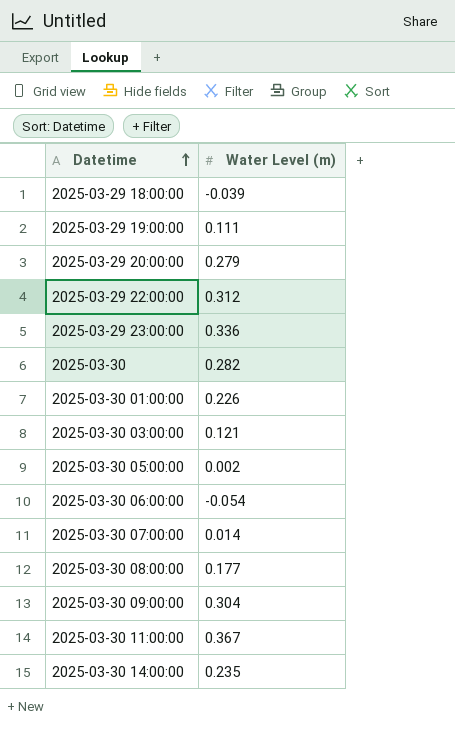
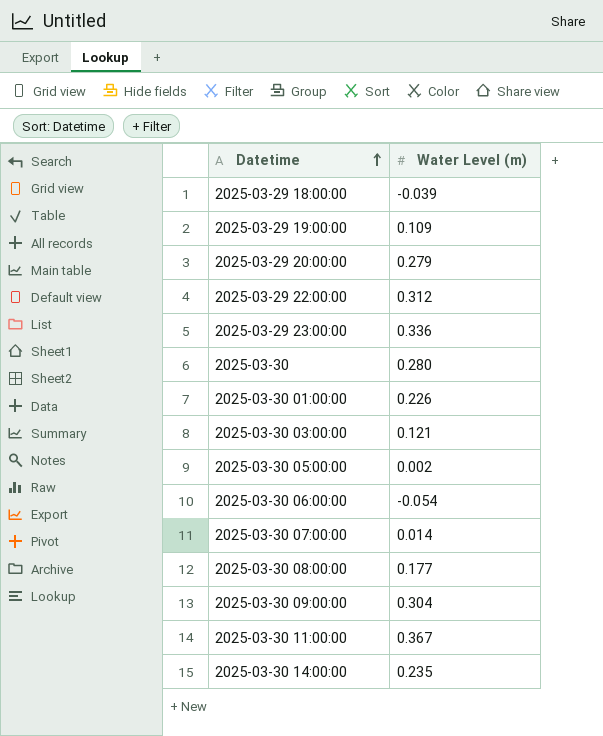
2025-03-29 19:00:00 | Water Level (m): 0.111 -> 0.109
2025-03-30 | Water Level (m): 0.282 -> 0.280

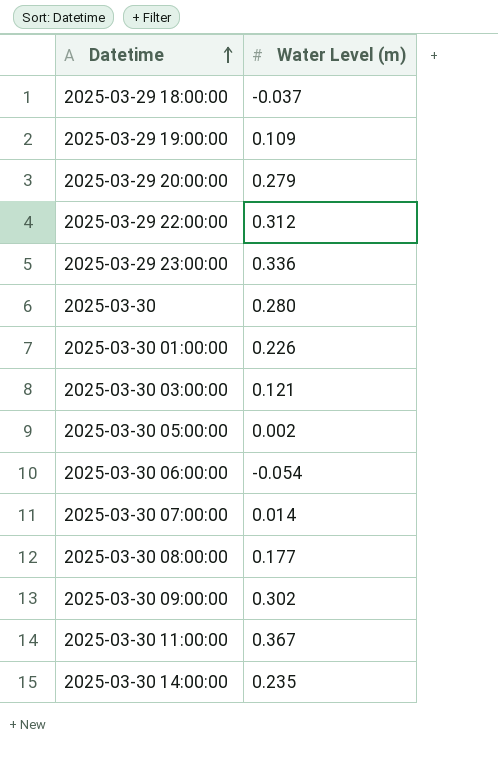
2025-03-29 18:00:00 | Water Level (m): -0.039 -> -0.037
2025-03-30 09:00:00 | Water Level (m): 0.304 -> 0.302

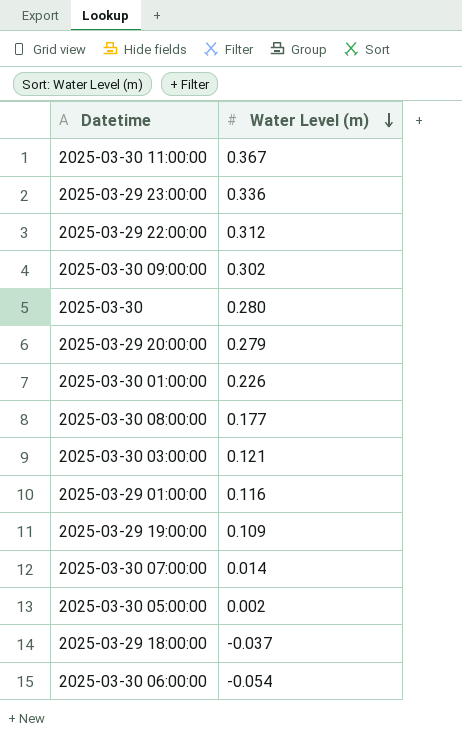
row order: Datetime ascending -> Water Level (m) descending
row 2025-03-30 14:00:00: 0.235 -> none
row 2025-03-29 01:00:00: none -> 0.116

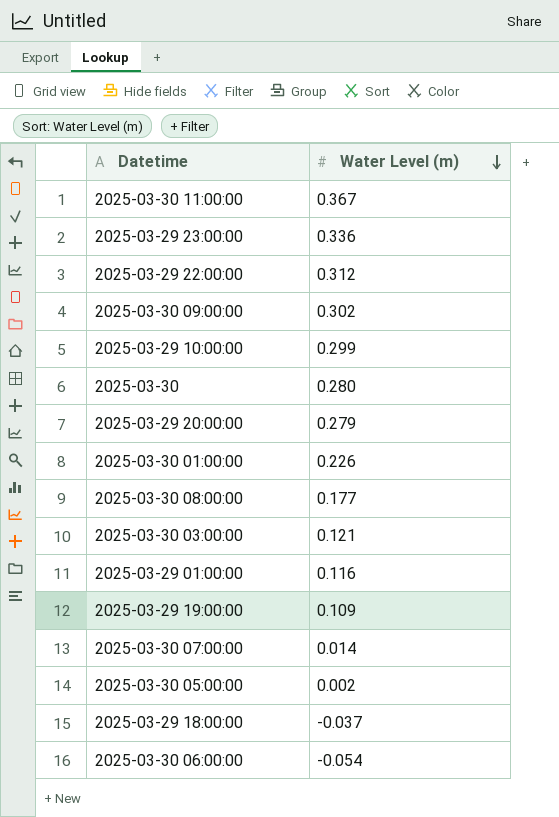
row 2025-03-29 10:00:00: none -> 0.299

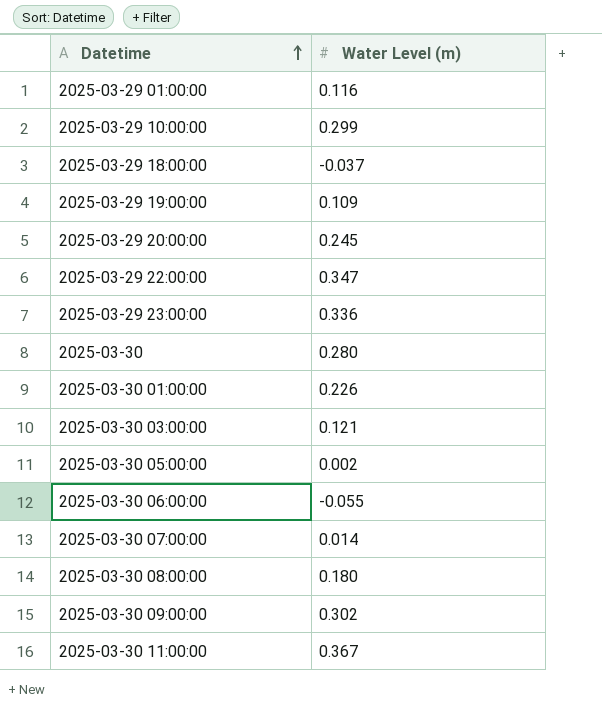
row order: Water Level (m) descending -> Datetime ascending
2025-03-29 20:00:00 | Water Level (m): 0.279 -> 0.245
2025-03-29 22:00:00 | Water Level (m): 0.312 -> 0.347
2025-03-30 06:00:00 | Water Level (m): -0.054 -> -0.055
2025-03-30 08:00:00 | Water Level (m): 0.177 -> 0.180

